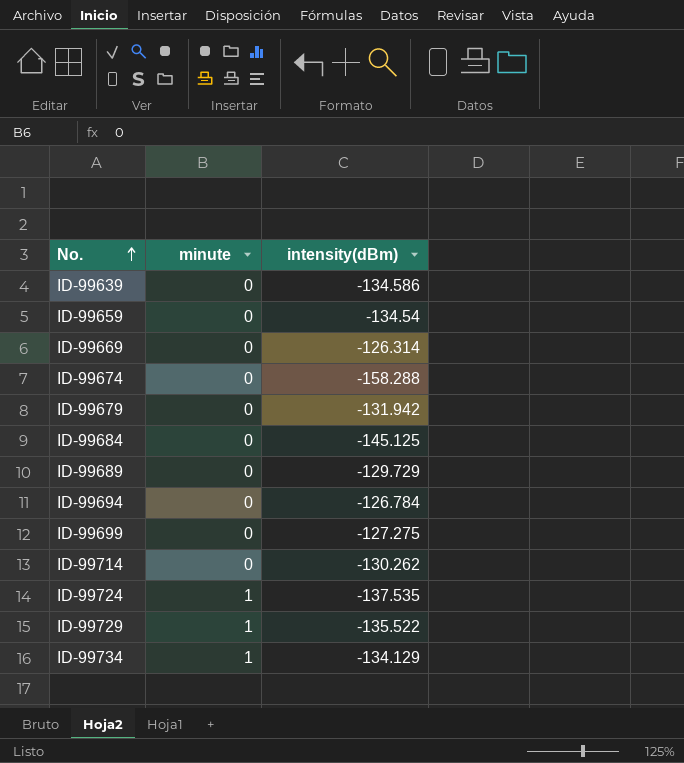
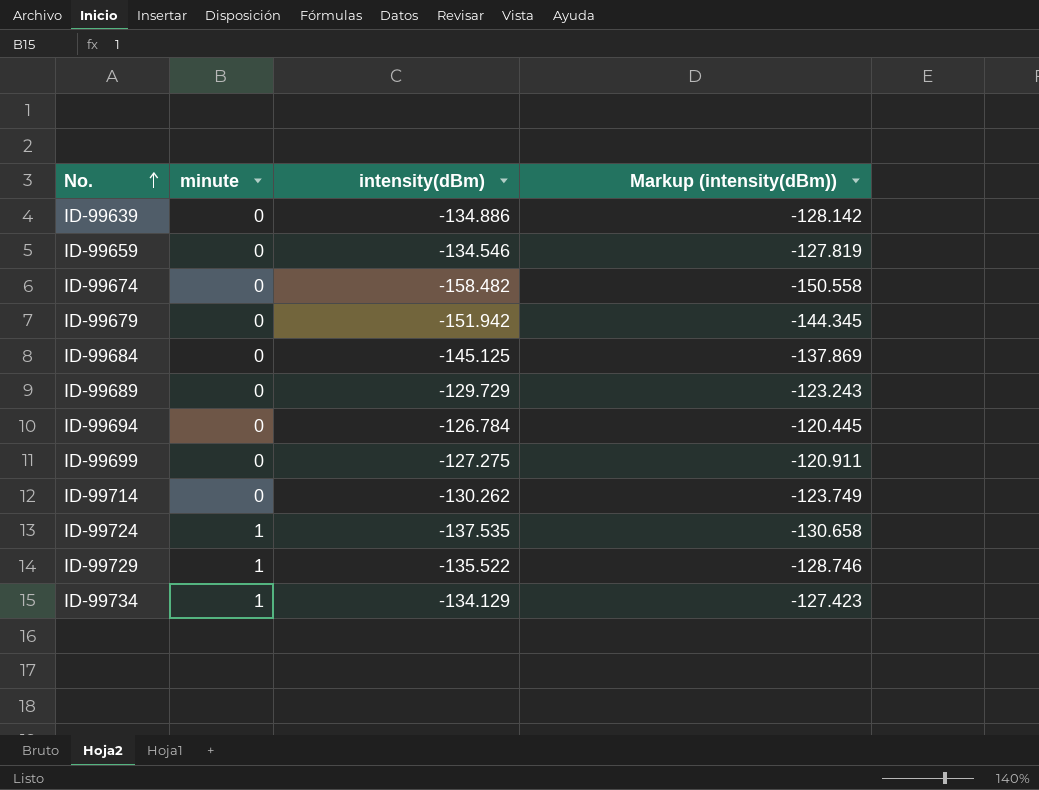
column Markup (intensity(dBm)) | formula: none -> [intensity(dBm)] * 0.95
row ID-99669: 0 | -126.314 -> none
ID-99639 | intensity(dBm): -134.586 -> -134.886
ID-99659 | intensity(dBm): -134.54 -> -134.546
ID-99674 | intensity(dBm): -158.288 -> -158.482
ID-99679 | intensity(dBm): -131.942 -> -151.942

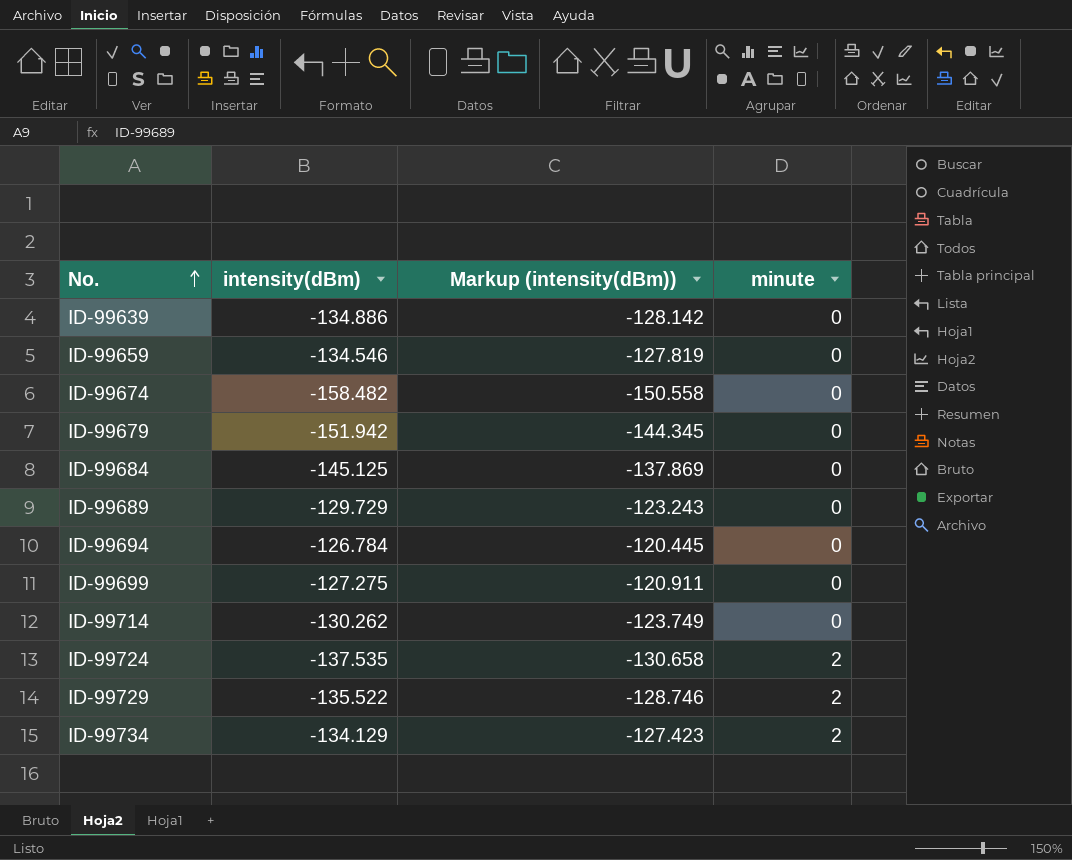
column minute | position: 2 -> 4
ID-99724 | minute: 1 -> 2
ID-99729 | minute: 1 -> 2
ID-99734 | minute: 1 -> 2

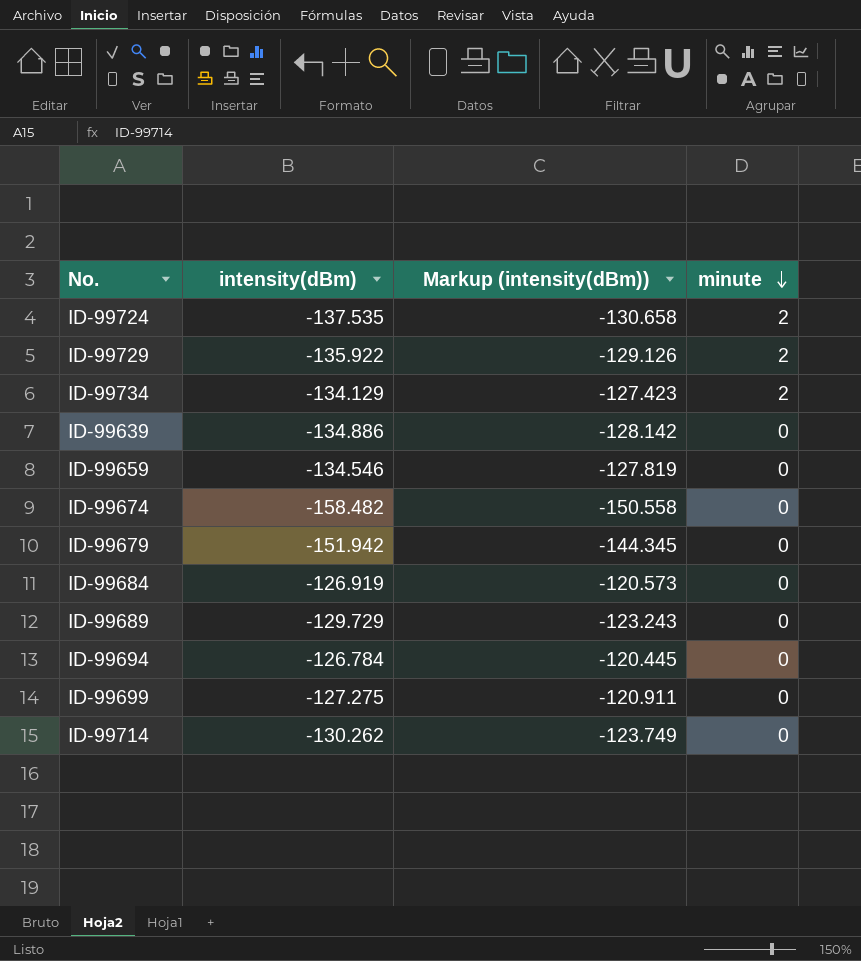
row order: No. ascending -> minute descending
ID-99729 | intensity(dBm): -135.522 -> -135.922
ID-99729 | Markup (intensity(dBm)): -128.746 -> -129.126
ID-99684 | intensity(dBm): -145.125 -> -126.919
ID-99684 | Markup (intensity(dBm)): -137.869 -> -120.573

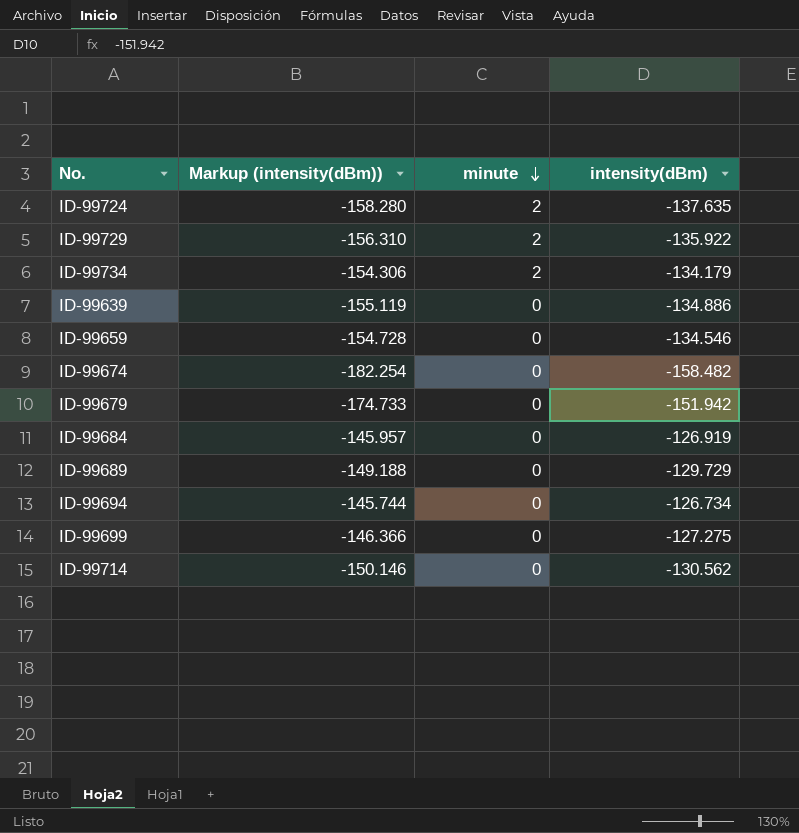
column Markup (intensity(dBm)) | formula: [intensity(dBm)] * 0.95 -> [intensity(dBm)] * 1.15
column intensity(dBm) | position: 2 -> 4
ID-99724 | intensity(dBm): -137.535 -> -137.635
ID-99734 | intensity(dBm): -134.129 -> -134.179
ID-99694 | intensity(dBm): -126.784 -> -126.734
ID-99714 | intensity(dBm): -130.262 -> -130.562

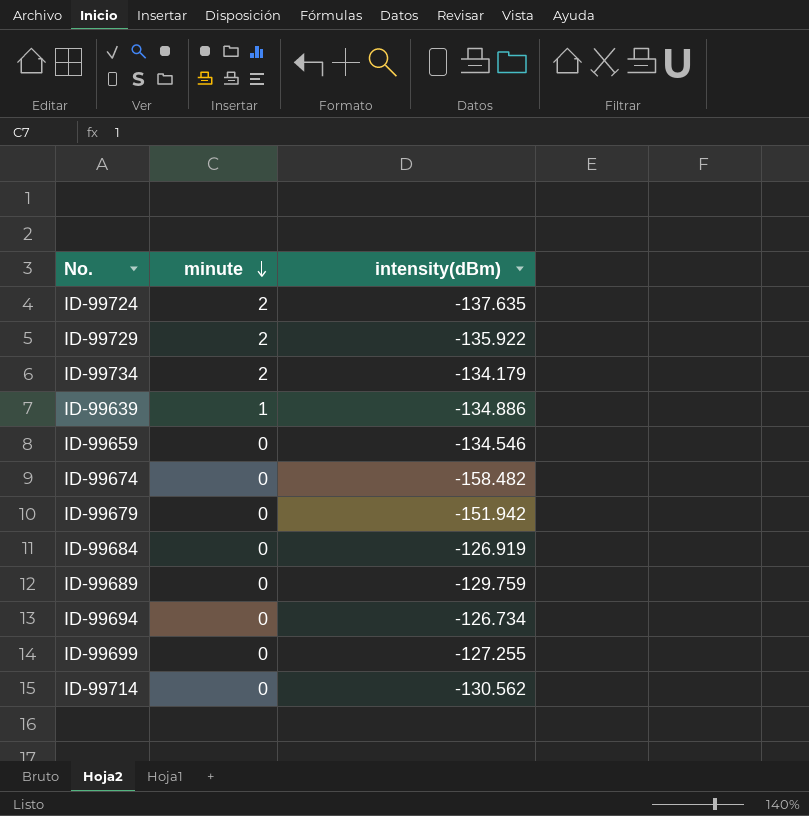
column Markup (intensity(dBm)) | formula: [intensity(dBm)] * 1.15 -> none
ID-99639 | minute: 0 -> 1
ID-99689 | intensity(dBm): -129.729 -> -129.759
ID-99699 | intensity(dBm): -127.275 -> -127.255

